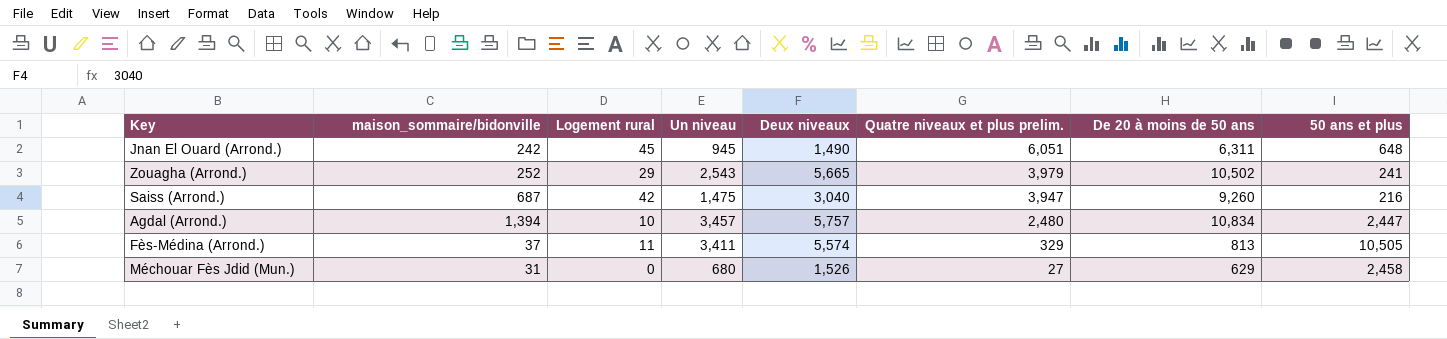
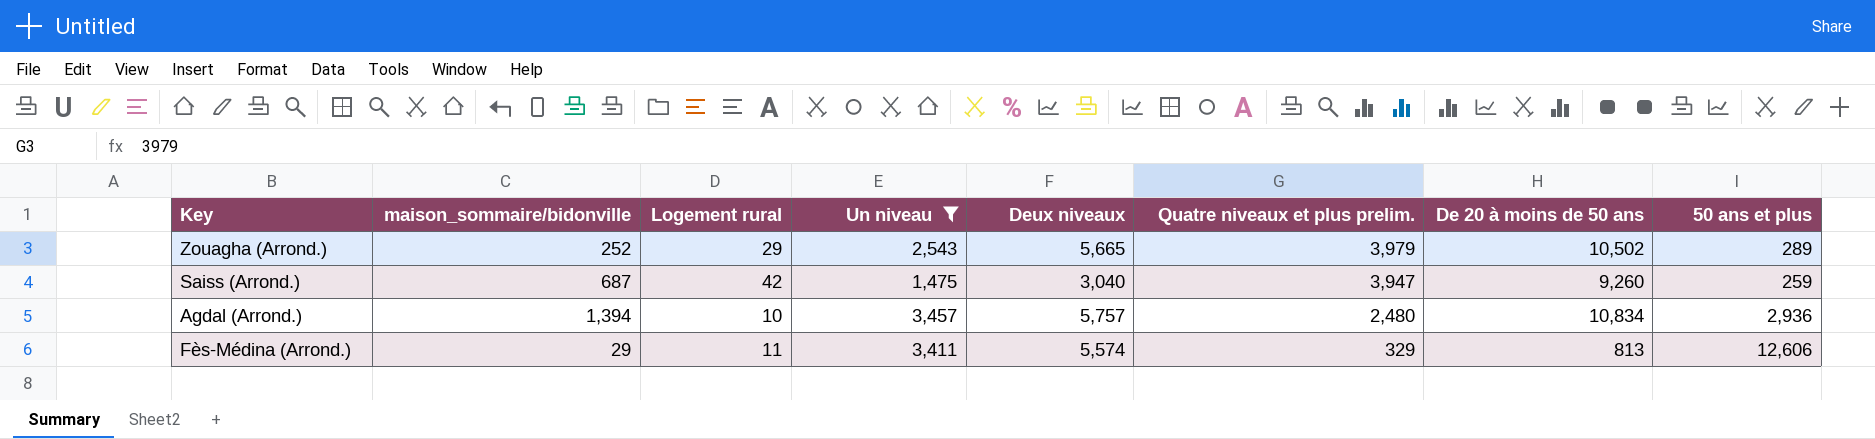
filter: none -> Un niveau >= 1,475
Zouagha (Arrond.) | 50 ans et plus: 241 -> 289
Saiss (Arrond.) | 50 ans et plus: 216 -> 259
Agdal (Arrond.) | 50 ans et plus: 2,447 -> 2,936
Fès-Médina (Arrond.) | maison_sommaire/bidonville: 37 -> 29
Fès-Médina (Arrond.) | 50 ans et plus: 10,505 -> 12,606

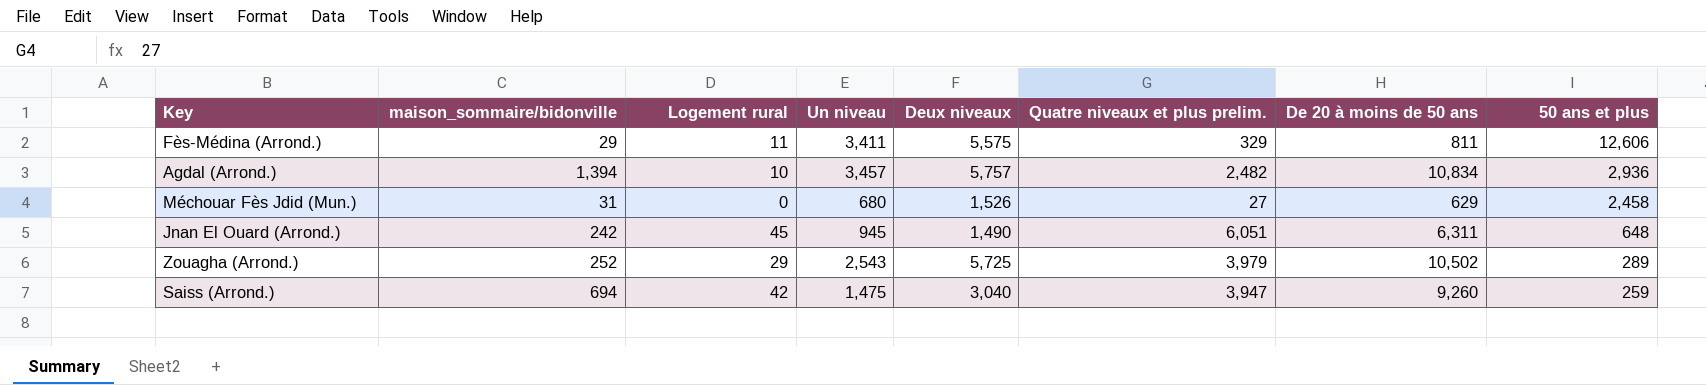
filter: Un niveau >= 1,475 -> none
row order: Quatre niveaux et plus prelim. descending -> 50 ans et plus descending
Fès-Médina (Arrond.) | Deux niveaux: 5,574 -> 5,575
Fès-Médina (Arrond.) | De 20 à moins de 50 ans: 813 -> 811
Agdal (Arrond.) | Quatre niveaux et plus prelim.: 2,480 -> 2,482
Zouagha (Arrond.) | Deux niveaux: 5,665 -> 5,725
Saiss (Arrond.) | maison_sommaire/bidonville: 687 -> 694

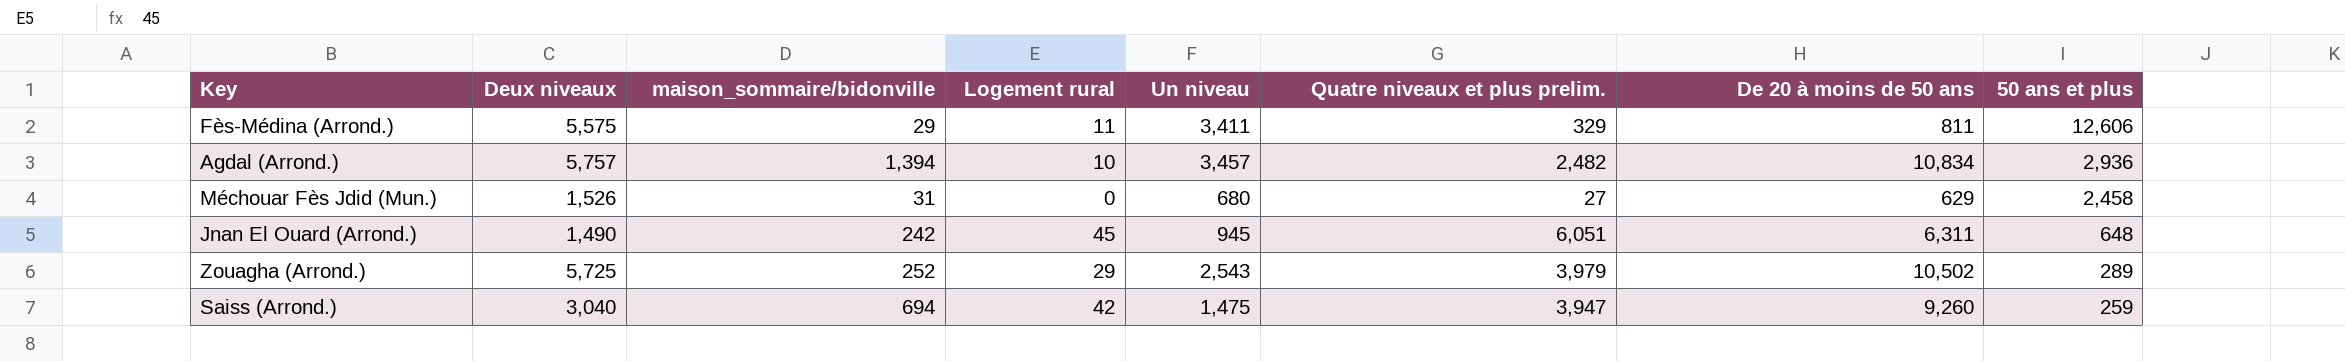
column Deux niveaux | position: 5 -> 2

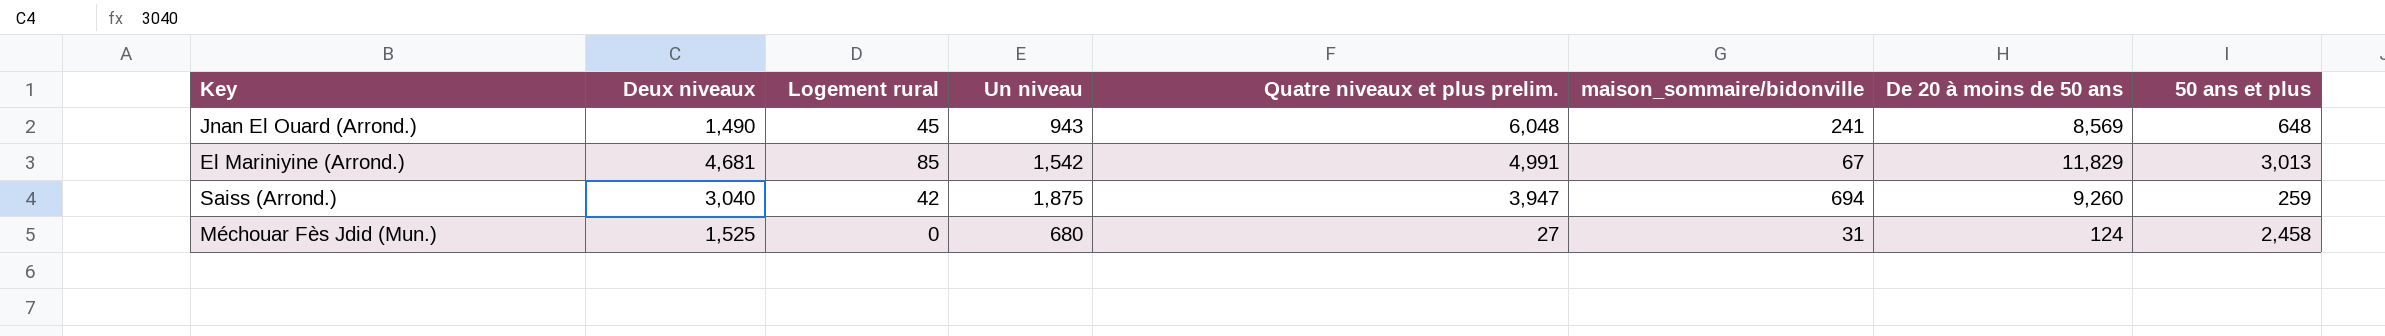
row order: 50 ans et plus descending -> Quatre niveaux et plus prelim. descending
column maison_sommaire/bidonville | position: 3 -> 6
row Fès-Médina (Arrond.): 5,575 | 29 | 11 | 3,411 | 329 | 811 | 12,606 -> none
row Agdal (Arrond.): 5,757 | 1,394 | 10 | 3,457 | 2,482 | 10,834 | 2,936 -> none
row Zouagha (Arrond.): 5,725 | 252 | 29 | 2,543 | 3,979 | 10,502 | 289 -> none
Jnan El Ouard (Arrond.) | Un niveau: 945 -> 943
Jnan El Ouard (Arrond.) | Quatre niveaux et plus prelim.: 6,051 -> 6,048
Jnan El Ouard (Arrond.) | maison_sommaire/bidonville: 242 -> 241
Jnan El Ouard (Arrond.) | De 20 à moins de 50 ans: 6,311 -> 8,569
row El Mariniyine (Arrond.): none -> 4,681 | 85 | 1,542 | 4,991 | 67 | 11,829 | 3,013
Saiss (Arrond.) | Un niveau: 1,475 -> 1,875
Méchouar Fès Jdid (Mun.) | Deux niveaux: 1,526 -> 1,525
Méchouar Fès Jdid (Mun.) | De 20 à moins de 50 ans: 629 -> 124

